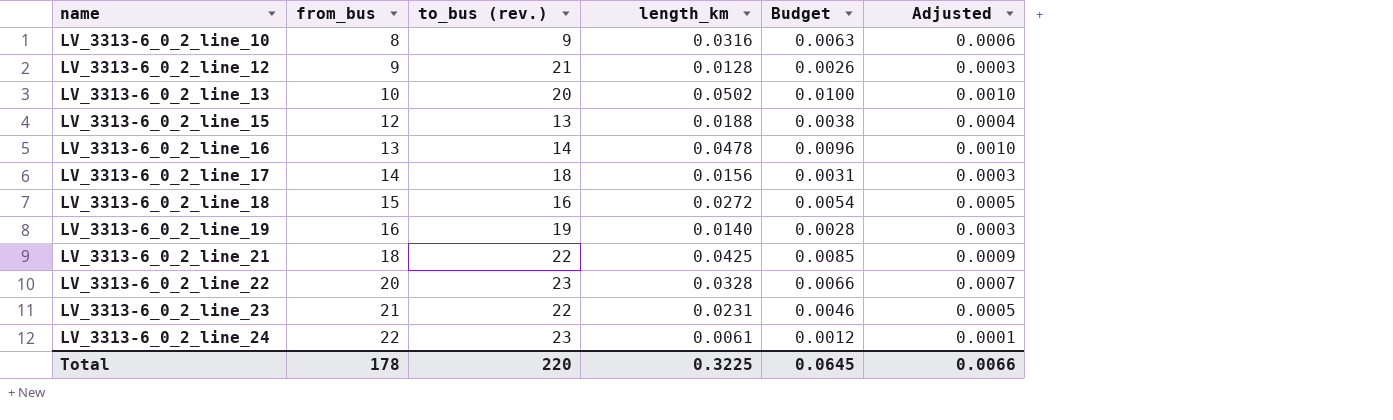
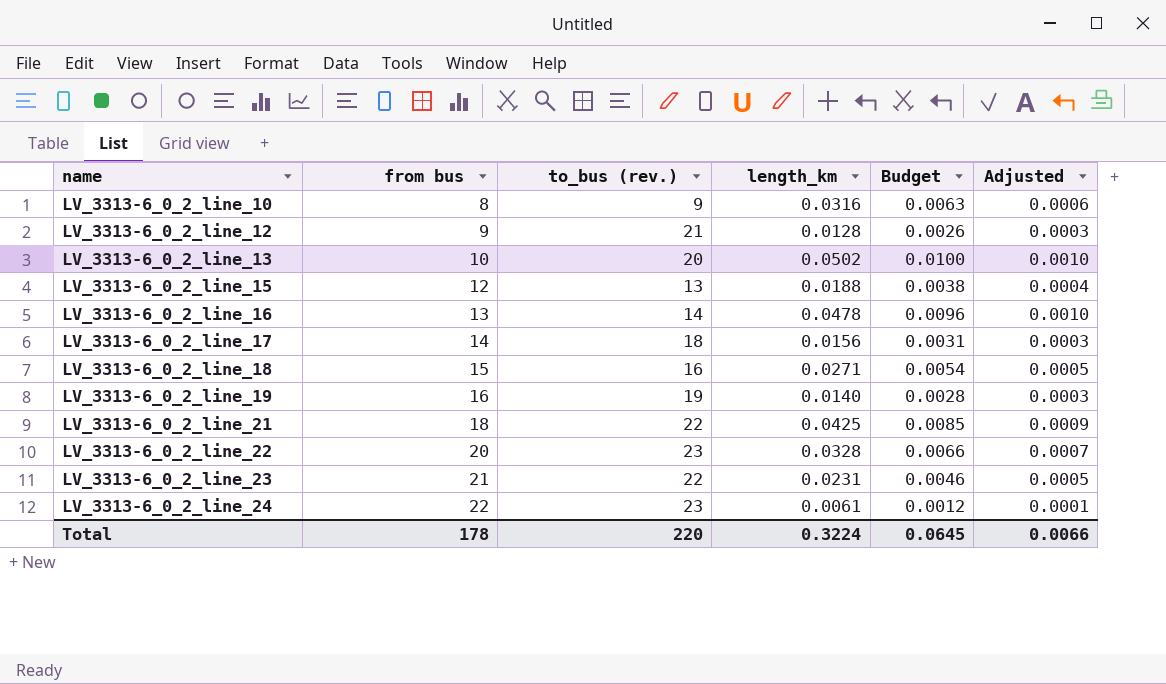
column name: from_bus -> from bus
LV_3313-6_0_2_line_18 | length_km: 0.0272 -> 0.0271
Total | length_km: 0.3225 -> 0.3224

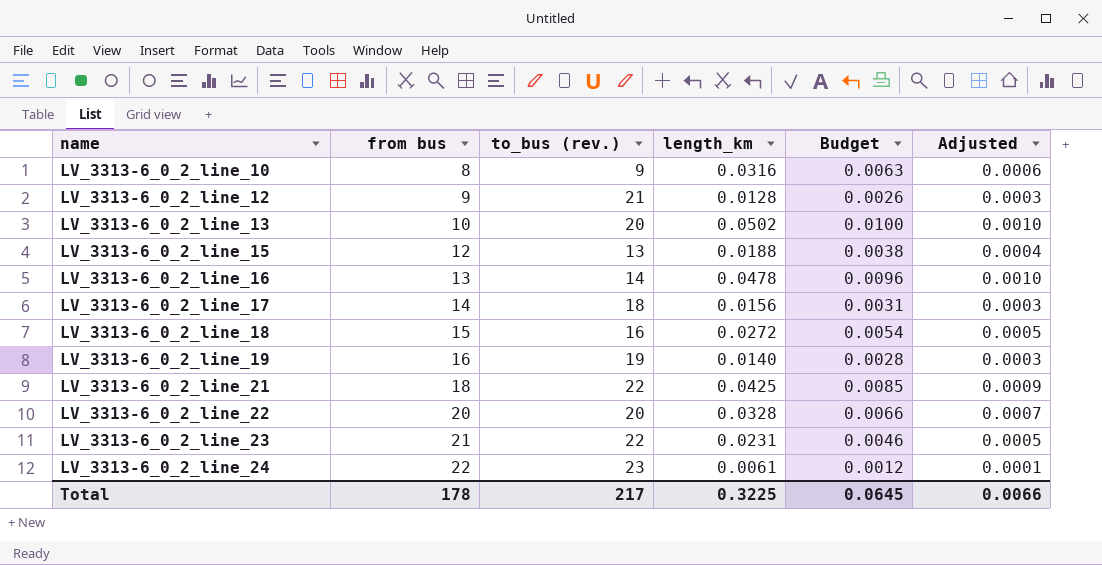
LV_3313-6_0_2_line_18 | length_km: 0.0271 -> 0.0272
LV_3313-6_0_2_line_22 | to_bus (rev.): 23 -> 20
Total | to_bus (rev.): 220 -> 217
Total | length_km: 0.3224 -> 0.3225

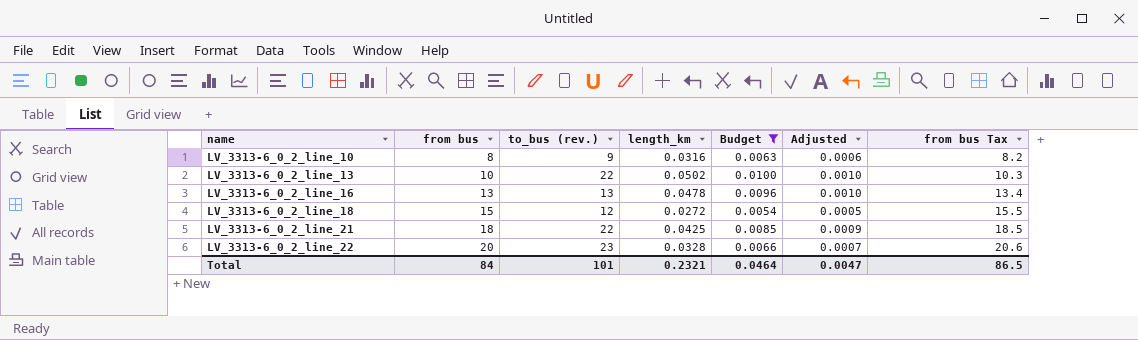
filter: none -> Budget >= 0.0054
column from bus Tax | formula: none -> [from bus] * 1.03
LV_3313-6_0_2_line_13 | to_bus (rev.): 20 -> 22
LV_3313-6_0_2_line_16 | to_bus (rev.): 14 -> 13
LV_3313-6_0_2_line_18 | to_bus (rev.): 16 -> 12
LV_3313-6_0_2_line_22 | to_bus (rev.): 20 -> 23
Total | from bus: 178 -> 84
Total | to_bus (rev.): 217 -> 101
Total | length_km: 0.3225 -> 0.2321
Total | Budget: 0.0645 -> 0.0464
Total | Adjusted: 0.0066 -> 0.0047

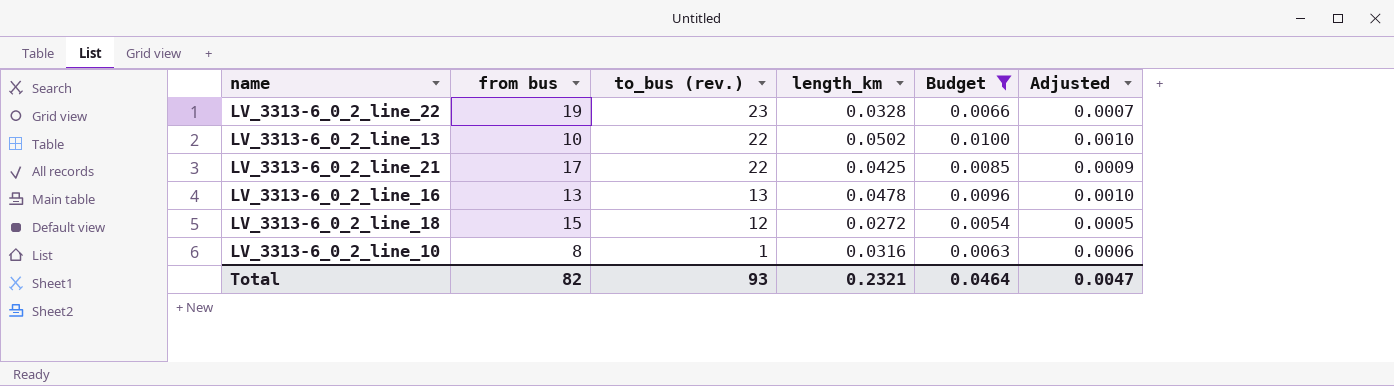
row order: name ascending -> to_bus (rev.) descending
column from bus Tax | formula: [from bus] * 1.03 -> none
LV_3313-6_0_2_line_22 | from bus: 20 -> 19
LV_3313-6_0_2_line_21 | from bus: 18 -> 17
LV_3313-6_0_2_line_10 | to_bus (rev.): 9 -> 1
Total | from bus: 84 -> 82
Total | to_bus (rev.): 101 -> 93

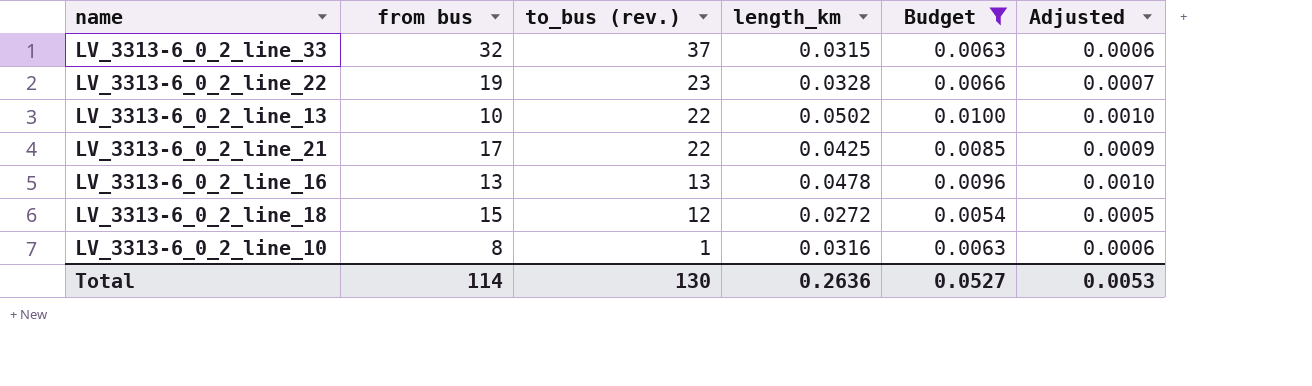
row LV_3313-6_0_2_line_33: none -> 32 | 37 | 0.0315 | 0.0063 | 0.0006
Total | from bus: 82 -> 114
Total | to_bus (rev.): 93 -> 130
Total | length_km: 0.2321 -> 0.2636
Total | Budget: 0.0464 -> 0.0527
Total | Adjusted: 0.0047 -> 0.0053

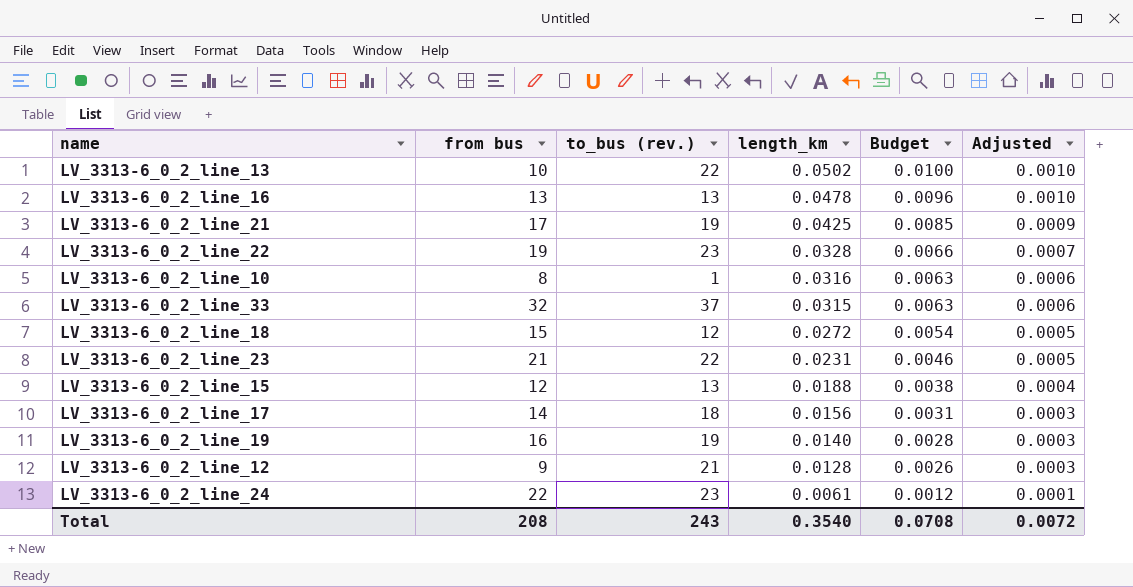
filter: Budget >= 0.0054 -> none
row order: to_bus (rev.) descending -> length_km descending
LV_3313-6_0_2_line_21 | to_bus (rev.): 22 -> 19
Total | from bus: 114 -> 208
Total | to_bus (rev.): 130 -> 243
Total | length_km: 0.2636 -> 0.3540
Total | Budget: 0.0527 -> 0.0708
Total | Adjusted: 0.0053 -> 0.0072

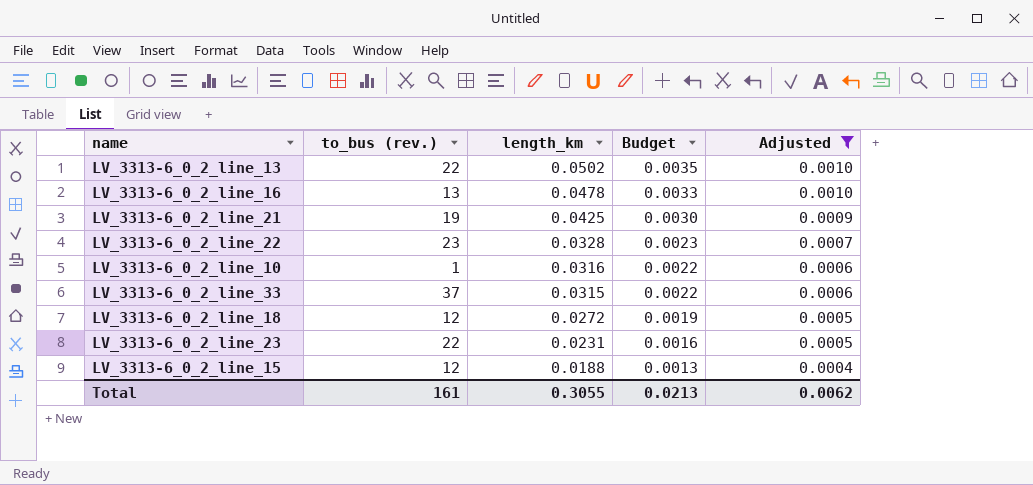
filter: none -> Adjusted >= 0.0004
column from bus | position: 2 -> none
column Budget | formula: [length_km] * 0.2 -> [length_km] * 0.07
LV_3313-6_0_2_line_15 | to_bus (rev.): 13 -> 12
Total | to_bus (rev.): 243 -> 161
Total | length_km: 0.3540 -> 0.3055
Total | Budget: 0.0708 -> 0.0213
Total | Adjusted: 0.0072 -> 0.0062

